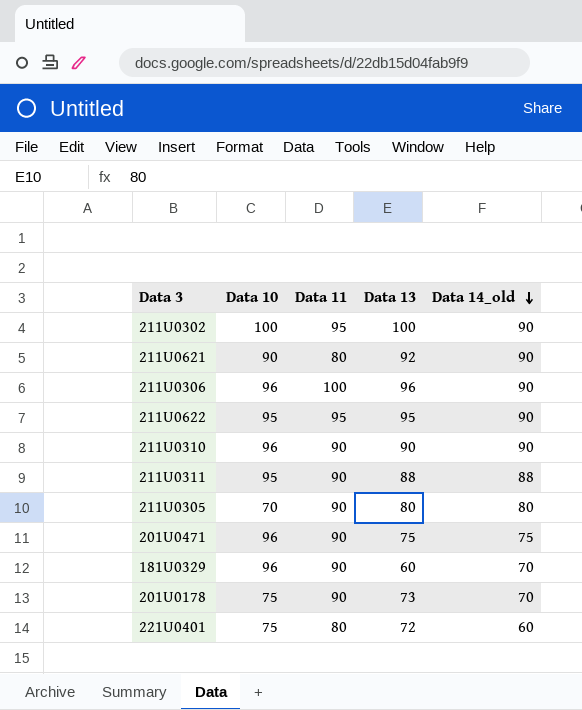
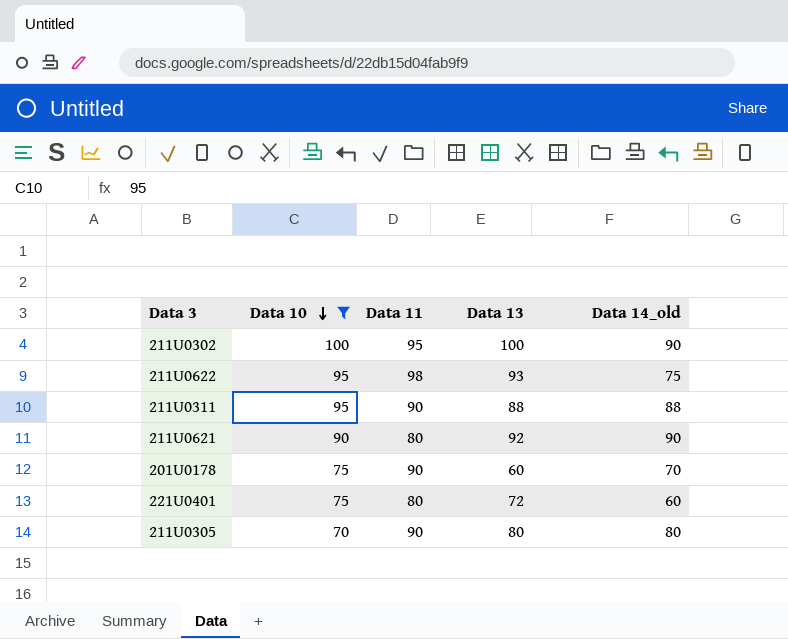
filter: none -> Data 10 != 96
row order: Data 14_old descending -> Data 10 descending
211U0622 | Data 11: 95 -> 98
211U0622 | Data 13: 95 -> 93
211U0622 | Data 14_old: 90 -> 75
201U0178 | Data 13: 73 -> 60

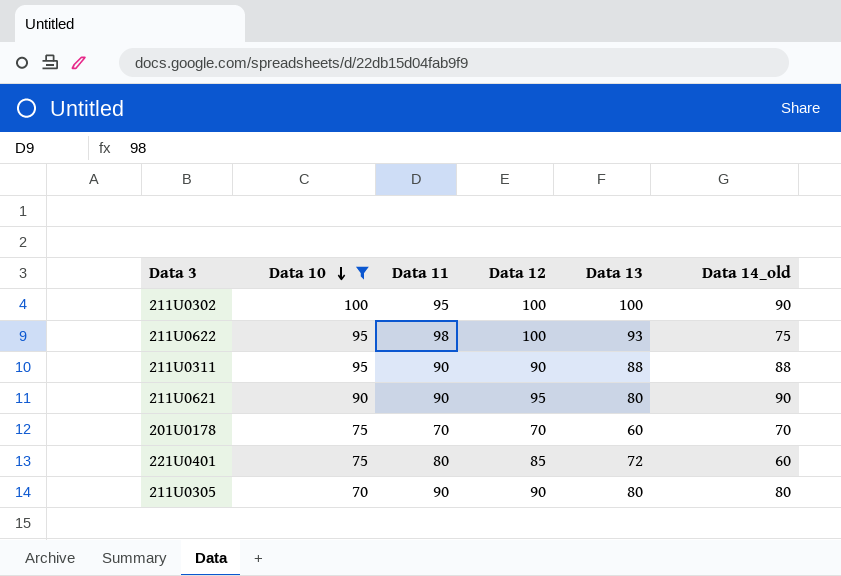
column Data 12 | position: none -> 4
211U0621 | Data 11: 80 -> 90
211U0621 | Data 13: 92 -> 80
201U0178 | Data 11: 90 -> 70

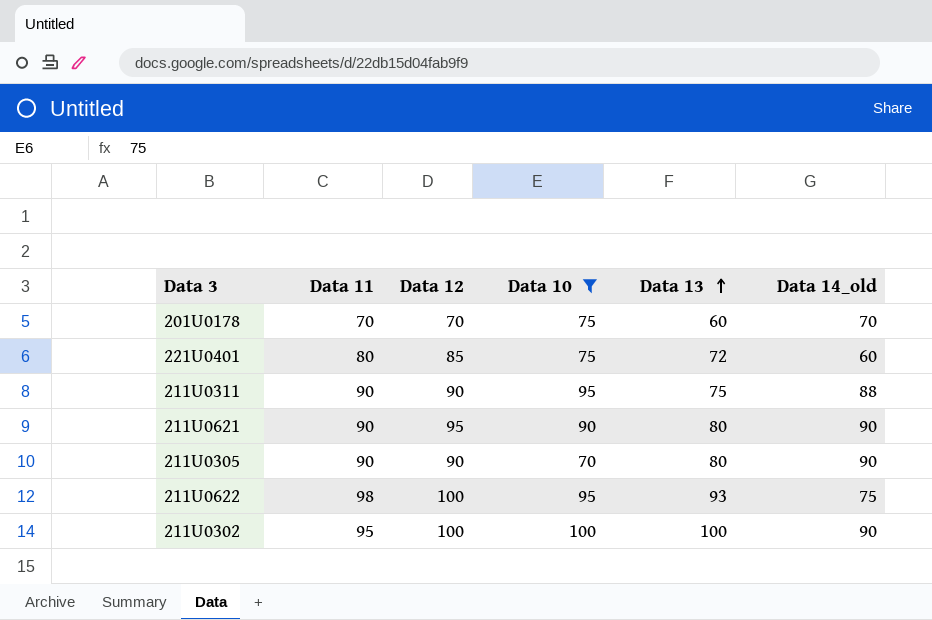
row order: Data 10 descending -> Data 13 ascending
column Data 10 | position: 2 -> 4
211U0311 | Data 13: 88 -> 75
211U0305 | Data 14_old: 80 -> 90

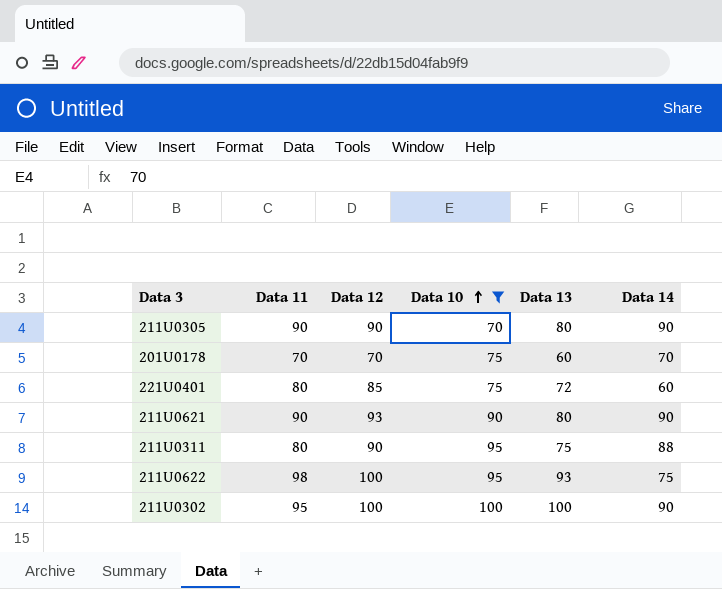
row order: Data 13 ascending -> Data 10 ascending
column name: Data 14_old -> Data 14
211U0621 | Data 12: 95 -> 93
211U0311 | Data 11: 90 -> 80

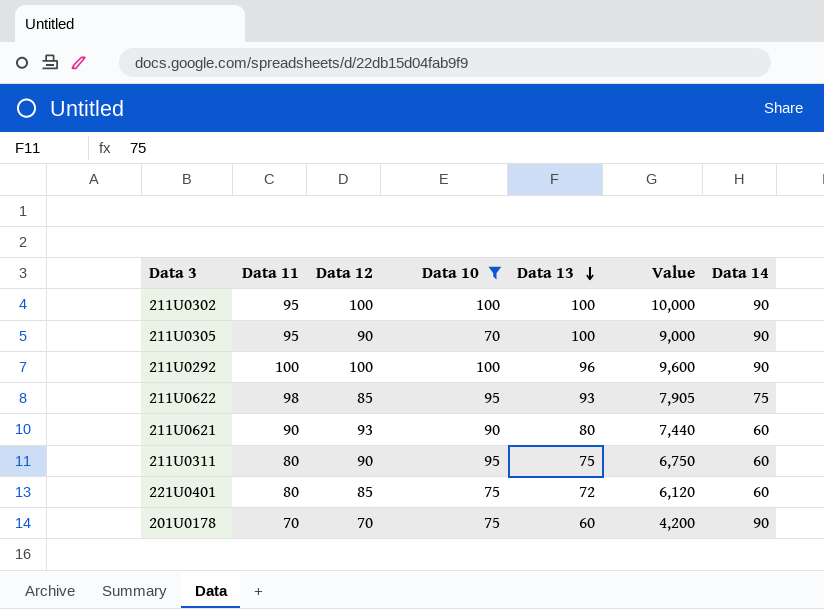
row order: Data 10 ascending -> Data 13 descending
column Value | formula: none -> [Data 12] * [Data 13]
211U0305 | Data 11: 90 -> 95
211U0305 | Data 13: 80 -> 100
row 211U0292: none -> 100 | 100 | 100 | 96 | 9,600 | 90
211U0622 | Data 12: 100 -> 85
211U0621 | Data 14: 90 -> 60
211U0311 | Data 14: 88 -> 60
201U0178 | Data 14: 70 -> 90

